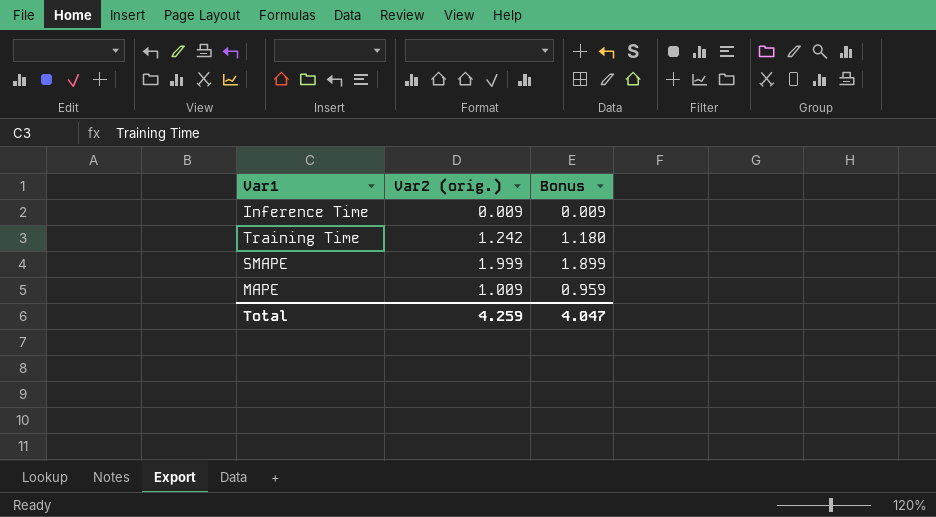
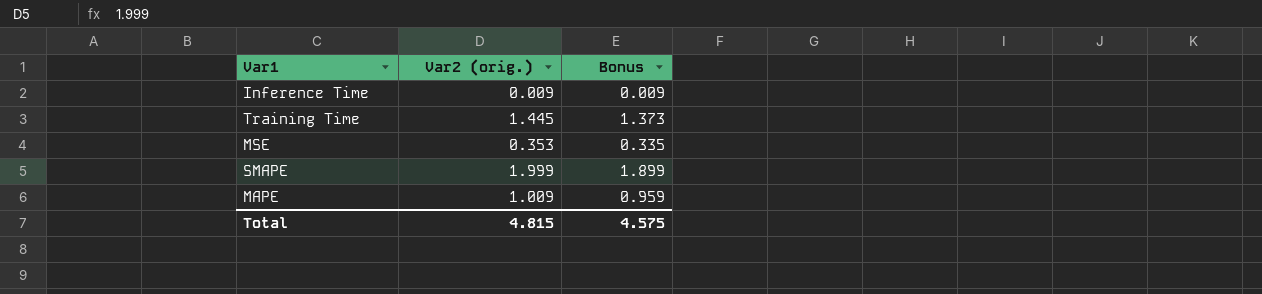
Training Time | Var2 (orig.): 1.242 -> 1.445
Training Time | Bonus: 1.180 -> 1.373
row MSE: none -> 0.353 | 0.335
Total | Var2 (orig.): 4.259 -> 4.815
Total | Bonus: 4.047 -> 4.575

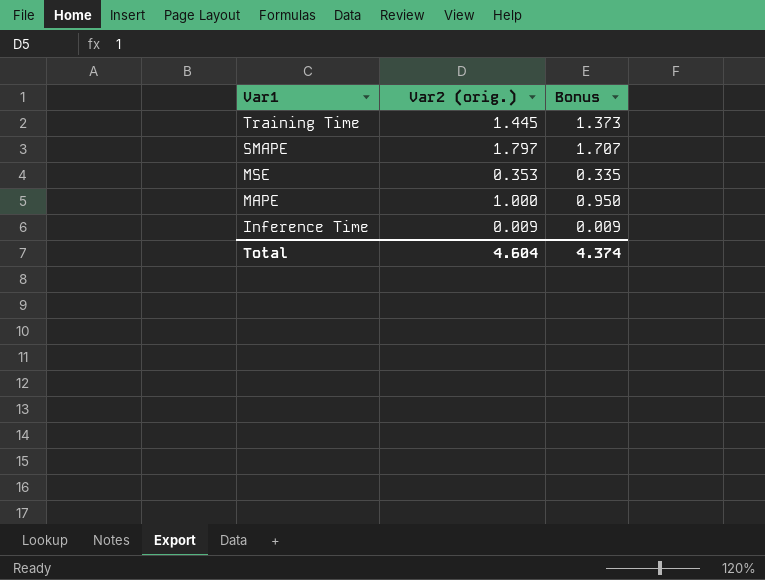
row order: none -> Var1 descending
SMAPE | Var2 (orig.): 1.999 -> 1.797
SMAPE | Bonus: 1.899 -> 1.707
MAPE | Var2 (orig.): 1.009 -> 1.000
MAPE | Bonus: 0.959 -> 0.950
Total | Var2 (orig.): 4.815 -> 4.604
Total | Bonus: 4.575 -> 4.374

